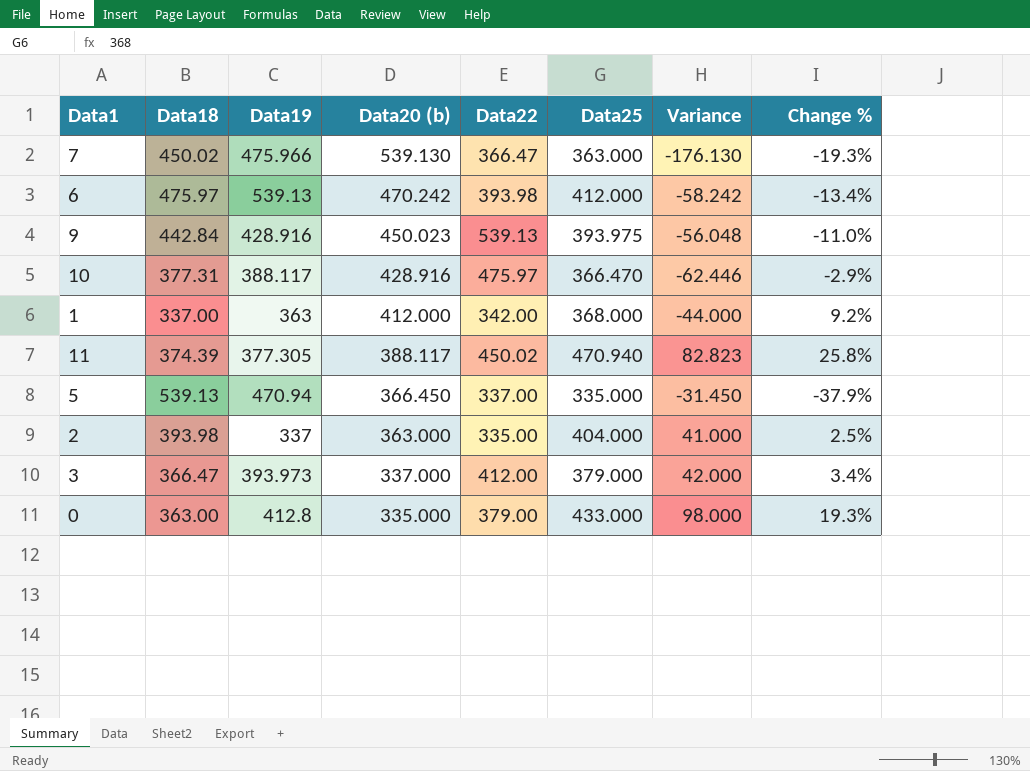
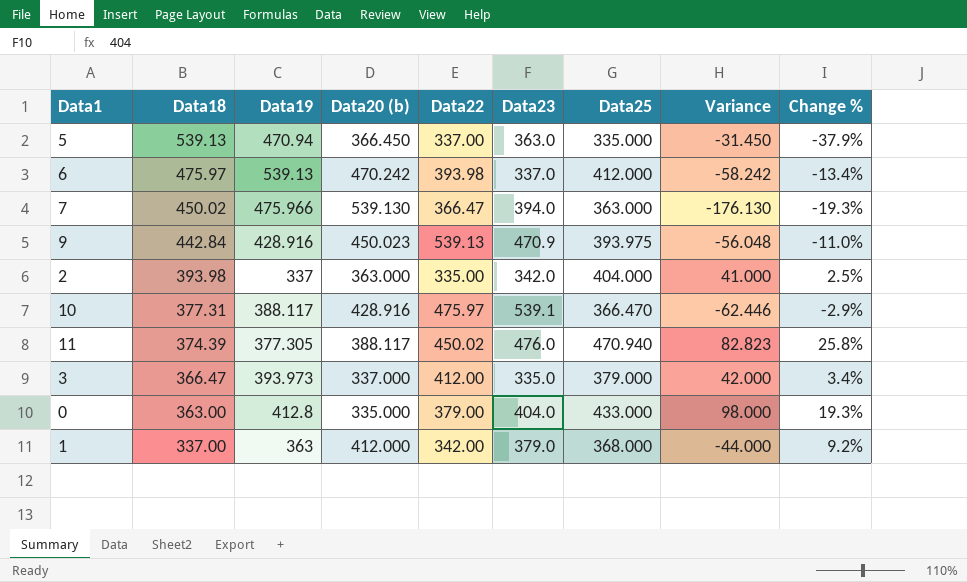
row order: Data20 (b) descending -> Data18 descending
column Data23 | position: none -> 6

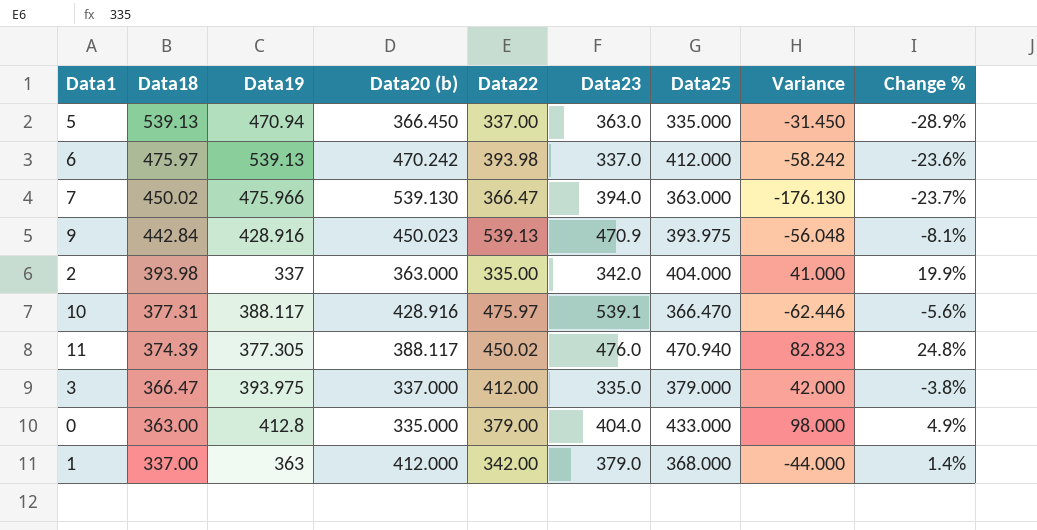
column Change % | formula: ([Data25] - [Data18]) / [Data18] -> ([Data25] - [Data19]) / [Data19]
3 | Data19: 393.973 -> 393.975

